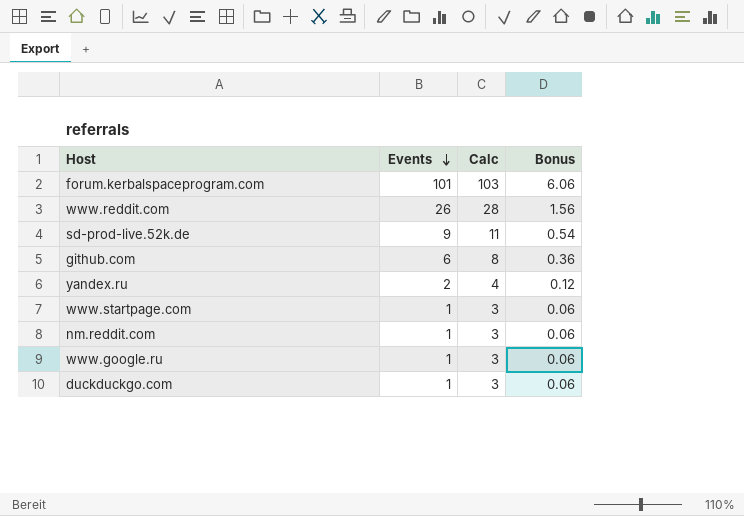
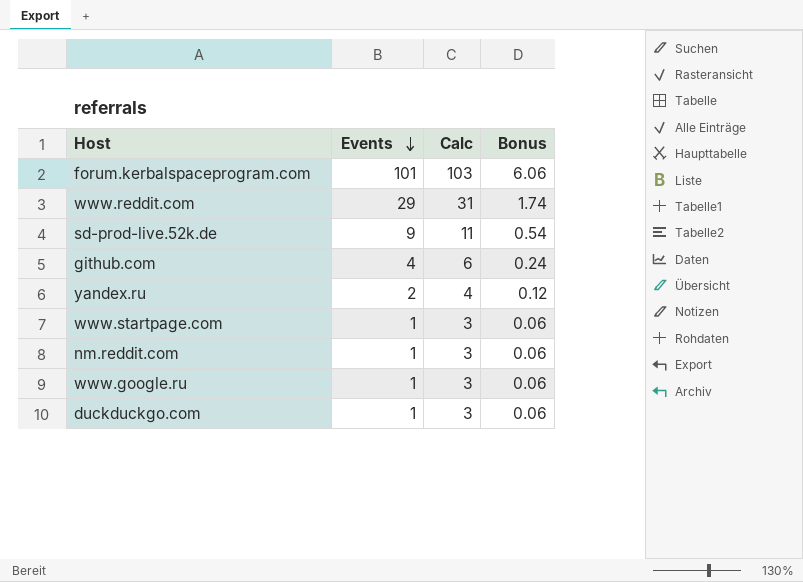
www.reddit.com | Events: 26 -> 29
www.reddit.com | Calc: 28 -> 31
www.reddit.com | Bonus: 1.56 -> 1.74
github.com | Events: 6 -> 4
github.com | Calc: 8 -> 6
github.com | Bonus: 0.36 -> 0.24

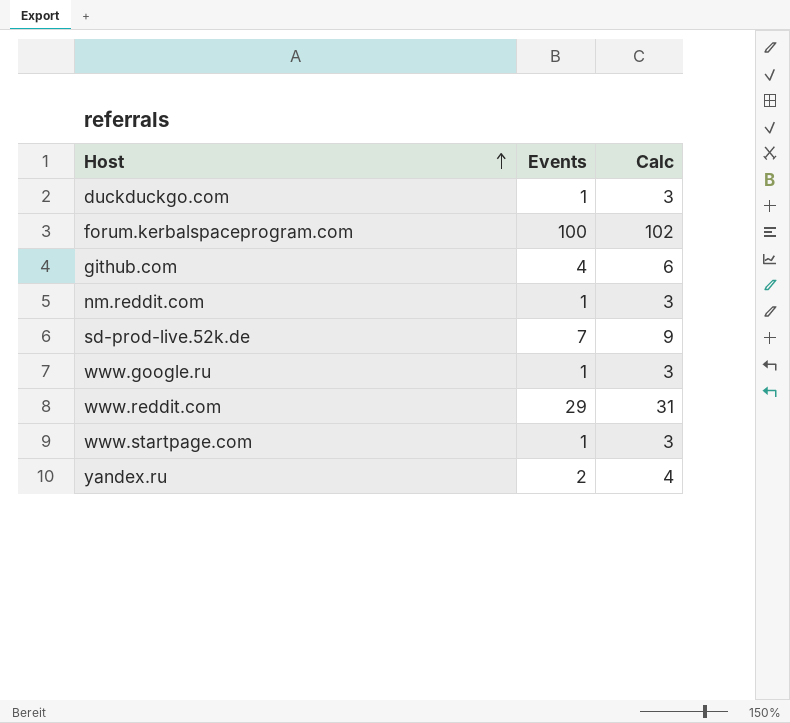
row order: Events descending -> Host ascending
column Bonus | formula: [Events] * 0.06 -> none
forum.kerbalspaceprogram.com | Events: 101 -> 100
forum.kerbalspaceprogram.com | Calc: 103 -> 102
sd-prod-live.52k.de | Events: 9 -> 7
sd-prod-live.52k.de | Calc: 11 -> 9

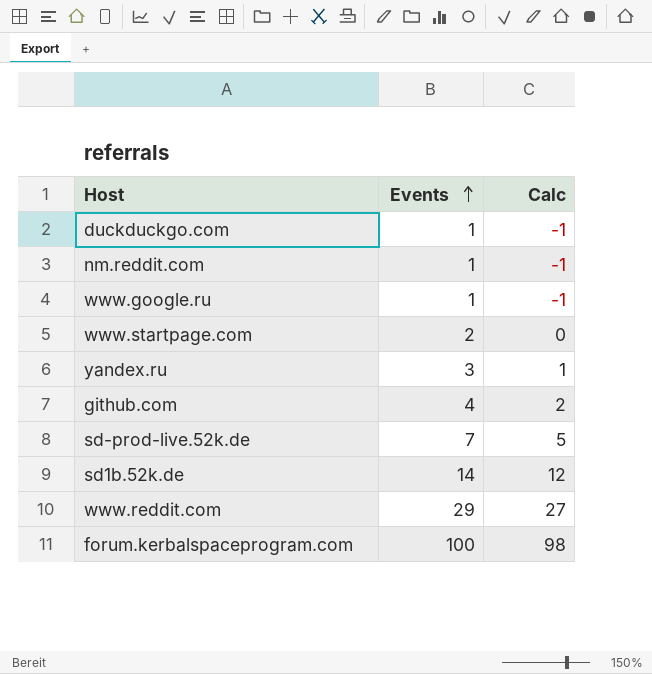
row order: Host ascending -> Events ascending
column Calc | formula: [Events] + 2 -> [Events] - 2
www.startpage.com | Events: 1 -> 2
yandex.ru | Events: 2 -> 3
row sd1b.52k.de: none -> 14 | 12

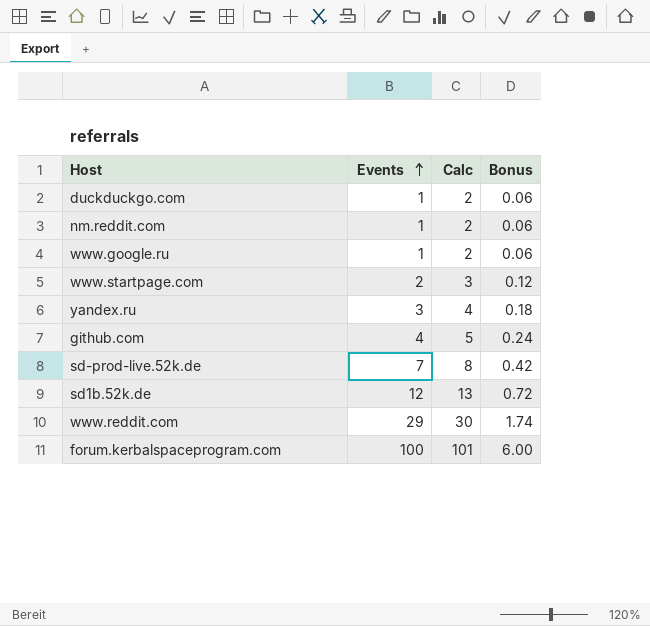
column Calc | formula: [Events] - 2 -> [Events] + 1
column Bonus | formula: none -> [Events] * 0.06
sd1b.52k.de | Events: 14 -> 12

